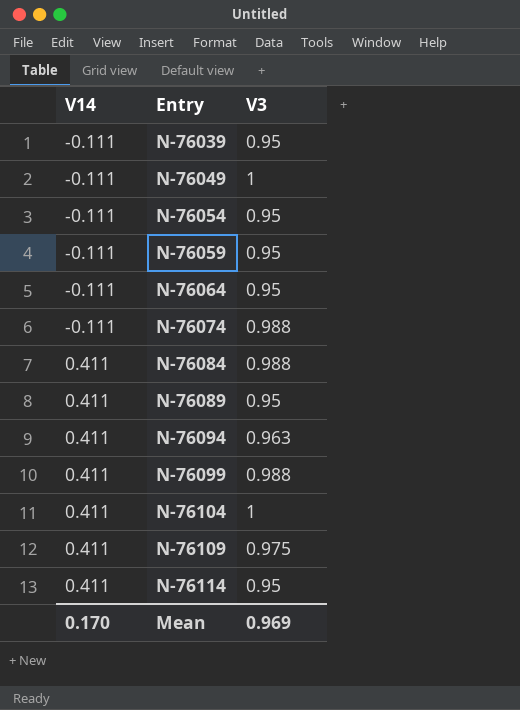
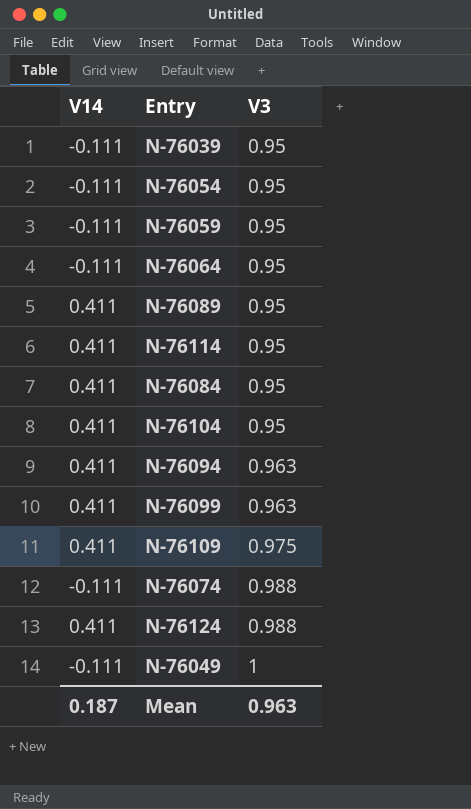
row order: V14 ascending -> V3 ascending
N-76084 | V3: 0.988 -> 0.95
N-76104 | V3: 1 -> 0.95
N-76099 | V3: 0.988 -> 0.963
row N-76124: none -> 0.411 | 0.988
Mean | V14: 0.170 -> 0.187
Mean | V3: 0.969 -> 0.963

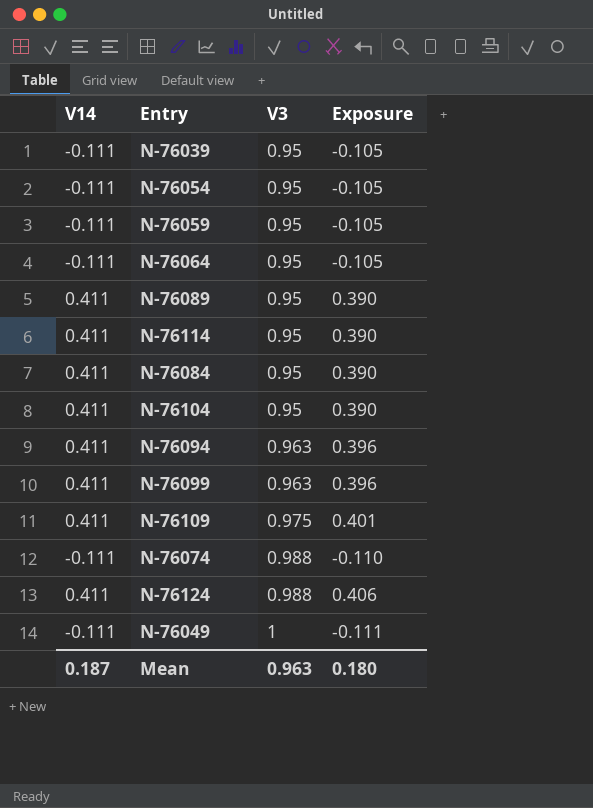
column Exposure | formula: none -> [V14] * [V3]

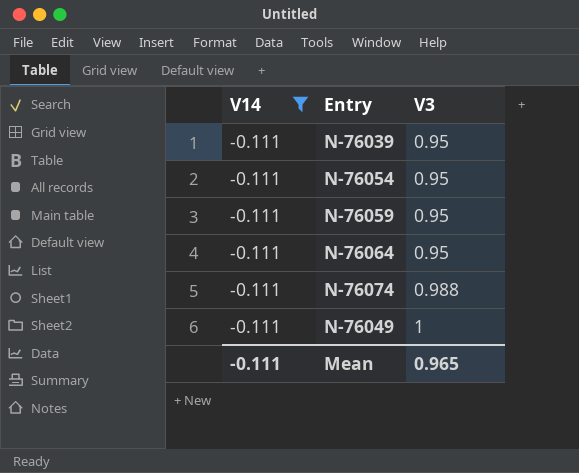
filter: none -> V14 = -0.111
column Exposure | formula: [V14] * [V3] -> none
Mean | V14: 0.187 -> -0.111
Mean | V3: 0.963 -> 0.965

